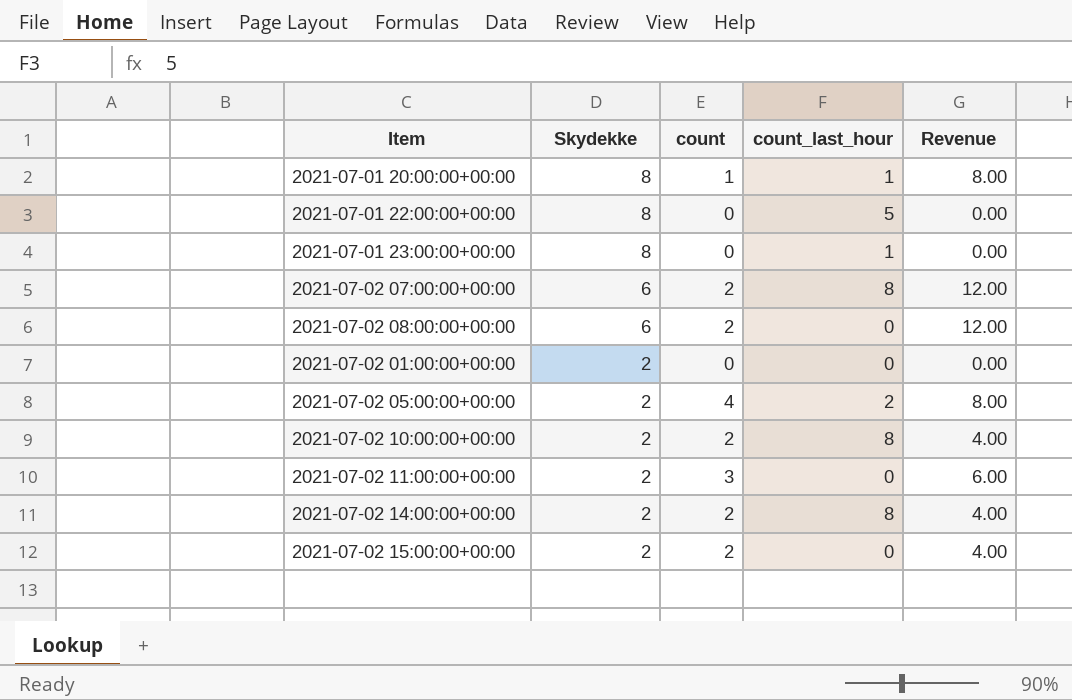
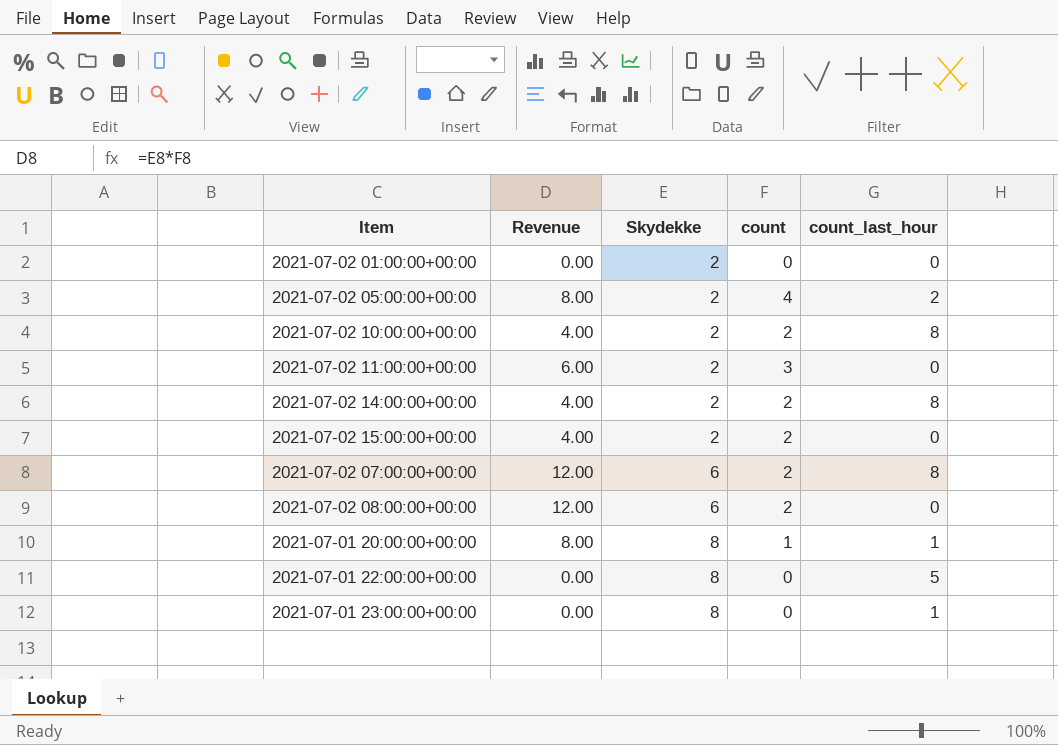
row order: Skydekke descending -> Skydekke ascending
column Revenue | position: 5 -> 2

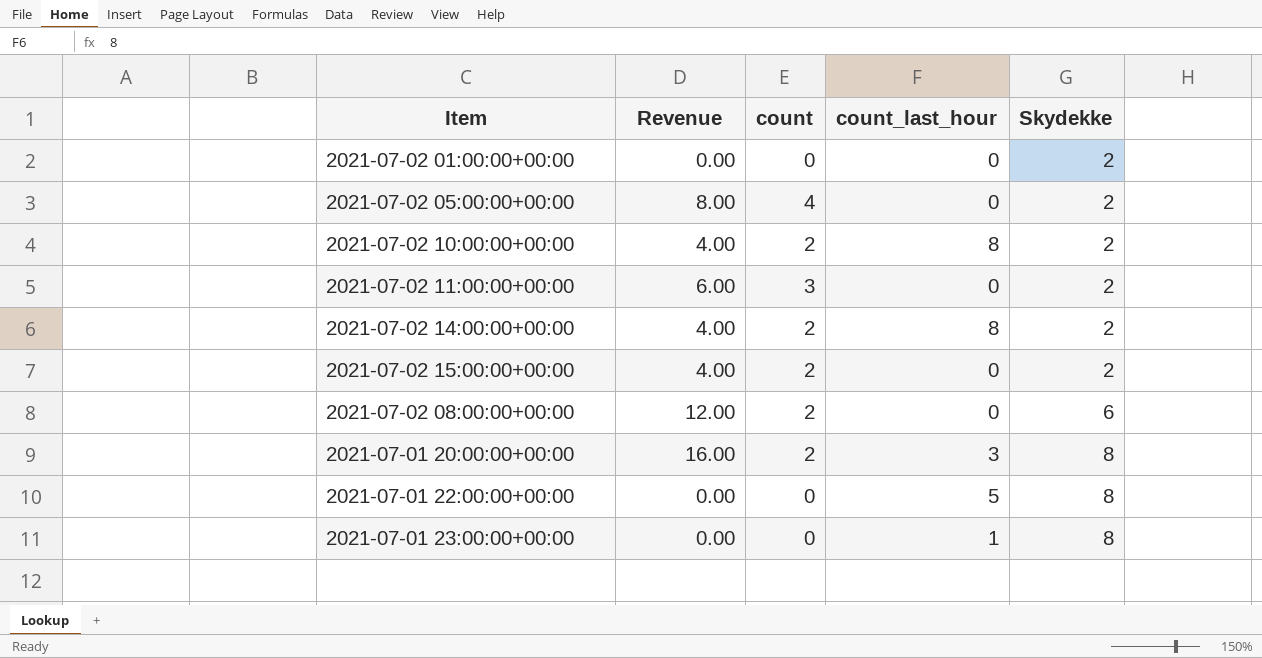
column Skydekke | position: 3 -> 5
row 2021-07-02 07:00:00+00:00: 12.00 | 6 | 2 | 8 -> none
2021-07-02 05:00:00+00:00 | count_last_hour: 2 -> 0
2021-07-01 20:00:00+00:00 | Revenue: 8.00 -> 16.00
2021-07-01 20:00:00+00:00 | count: 1 -> 2
2021-07-01 20:00:00+00:00 | count_last_hour: 1 -> 3

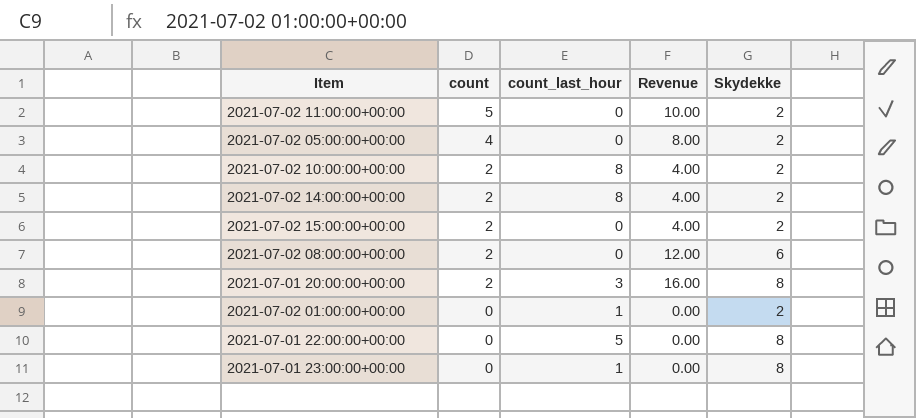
row order: Skydekke ascending -> count descending
column Revenue | position: 2 -> 4
2021-07-02 11:00:00+00:00 | count: 3 -> 5
2021-07-02 11:00:00+00:00 | Revenue: 6.00 -> 10.00
2021-07-02 01:00:00+00:00 | count_last_hour: 0 -> 1

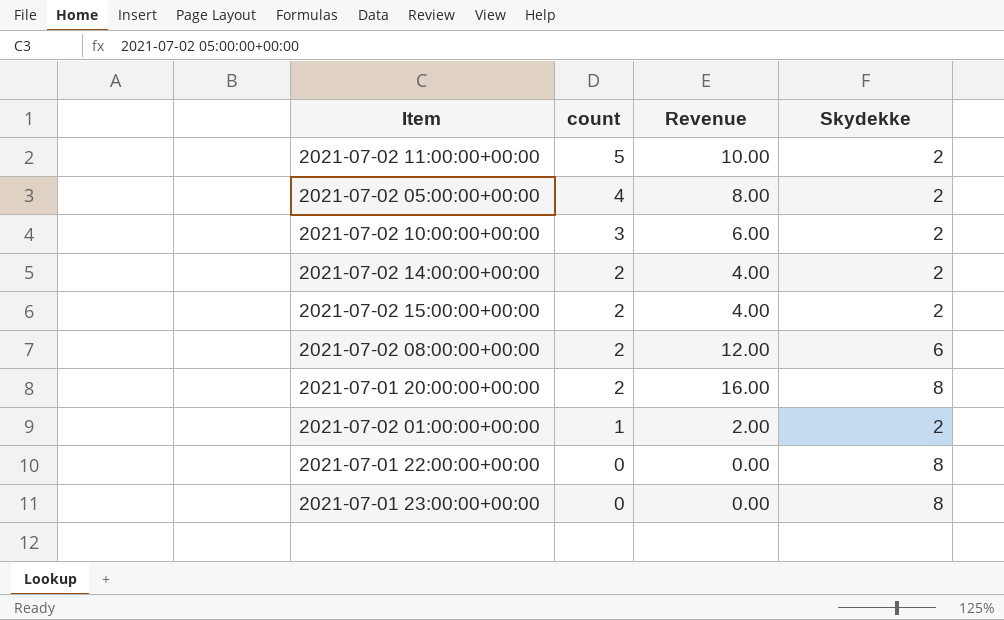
column count_last_hour | position: 3 -> none
2021-07-02 10:00:00+00:00 | count: 2 -> 3
2021-07-02 10:00:00+00:00 | Revenue: 4.00 -> 6.00
2021-07-02 01:00:00+00:00 | count: 0 -> 1
2021-07-02 01:00:00+00:00 | Revenue: 0.00 -> 2.00

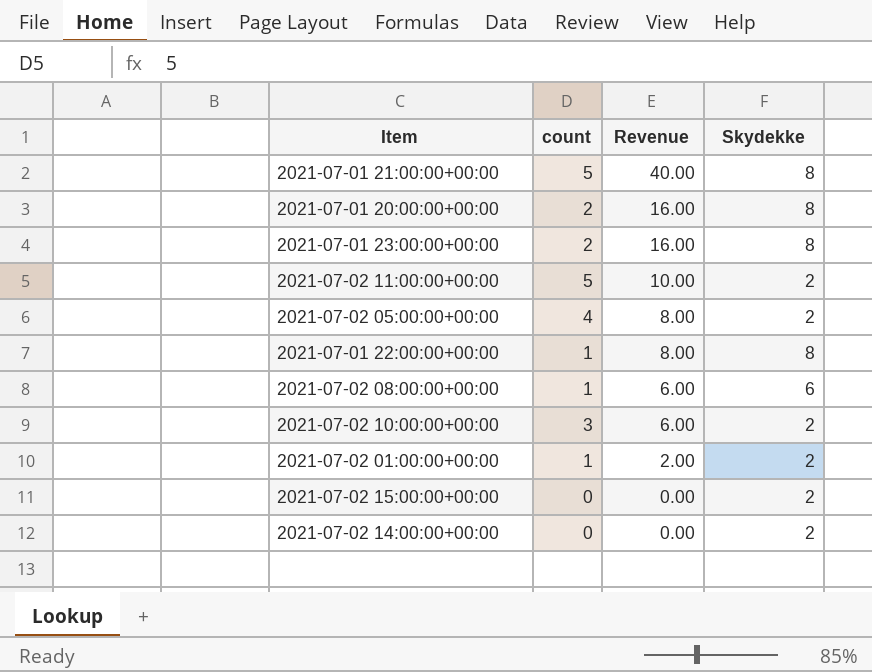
row order: count descending -> Revenue descending
row 2021-07-01 21:00:00+00:00: none -> 5 | 40.00 | 8
2021-07-01 23:00:00+00:00 | count: 0 -> 2
2021-07-01 23:00:00+00:00 | Revenue: 0.00 -> 16.00
2021-07-01 22:00:00+00:00 | count: 0 -> 1
2021-07-01 22:00:00+00:00 | Revenue: 0.00 -> 8.00
2021-07-02 08:00:00+00:00 | count: 2 -> 1
2021-07-02 08:00:00+00:00 | Revenue: 12.00 -> 6.00
2021-07-02 15:00:00+00:00 | count: 2 -> 0
2021-07-02 15:00:00+00:00 | Revenue: 4.00 -> 0.00
2021-07-02 14:00:00+00:00 | count: 2 -> 0
2021-07-02 14:00:00+00:00 | Revenue: 4.00 -> 0.00

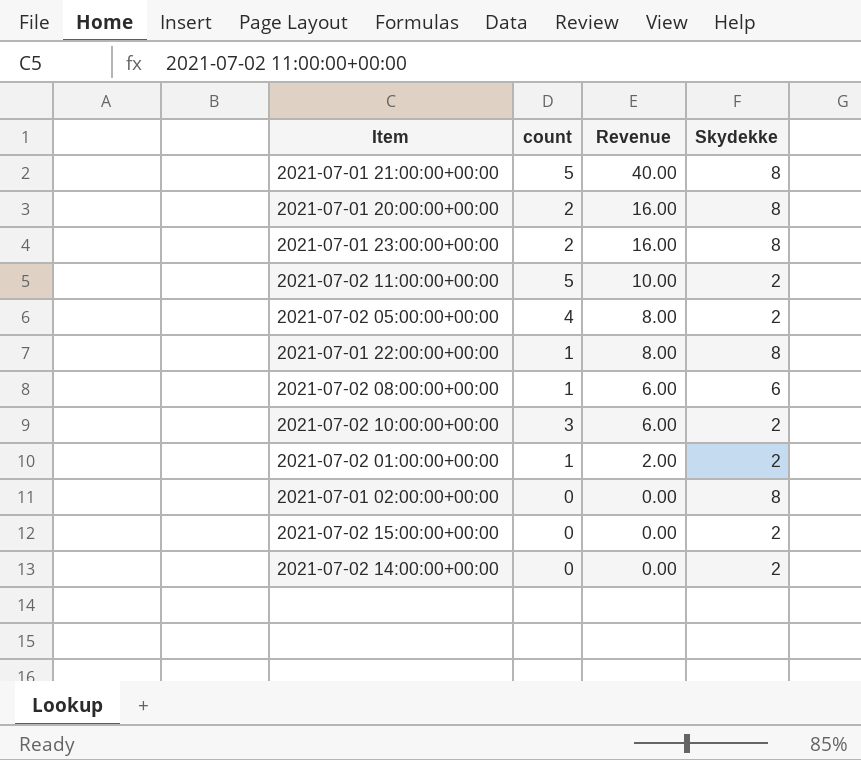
row 2021-07-01 02:00:00+00:00: none -> 0 | 0.00 | 8

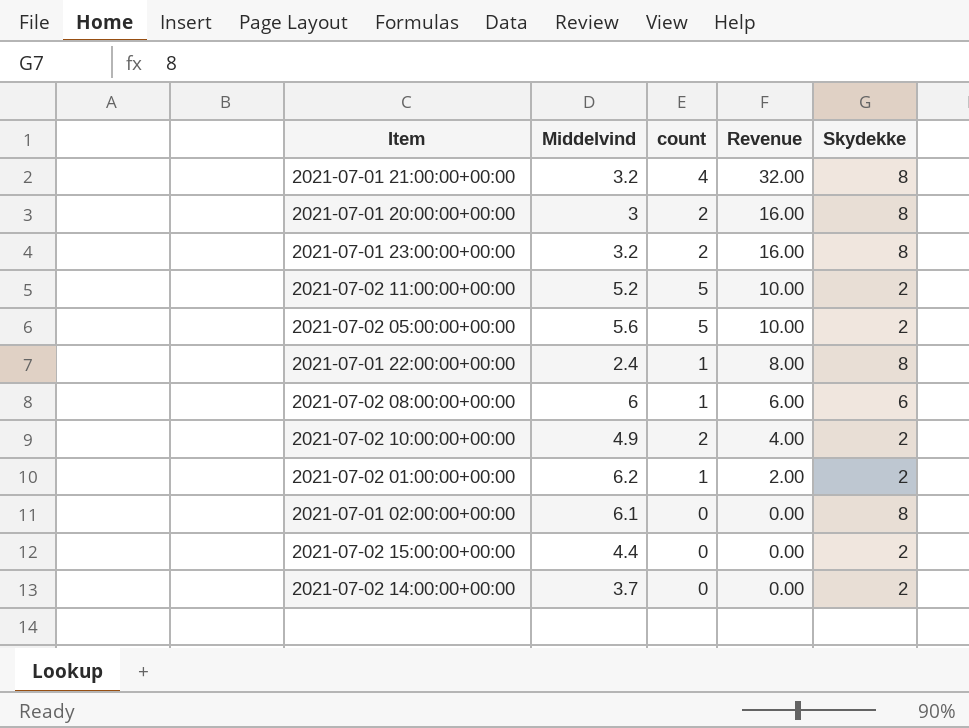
column Middelvind | position: none -> 2
2021-07-01 21:00:00+00:00 | count: 5 -> 4
2021-07-01 21:00:00+00:00 | Revenue: 40.00 -> 32.00
2021-07-02 05:00:00+00:00 | count: 4 -> 5
2021-07-02 05:00:00+00:00 | Revenue: 8.00 -> 10.00
2021-07-02 10:00:00+00:00 | count: 3 -> 2
2021-07-02 10:00:00+00:00 | Revenue: 6.00 -> 4.00

